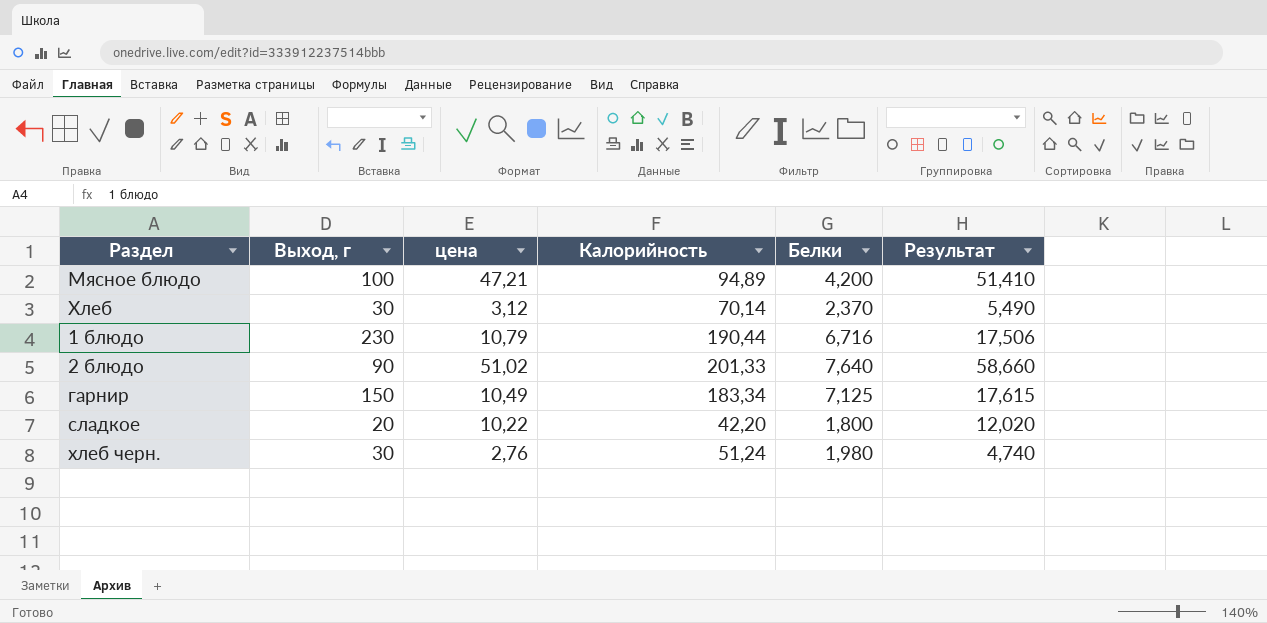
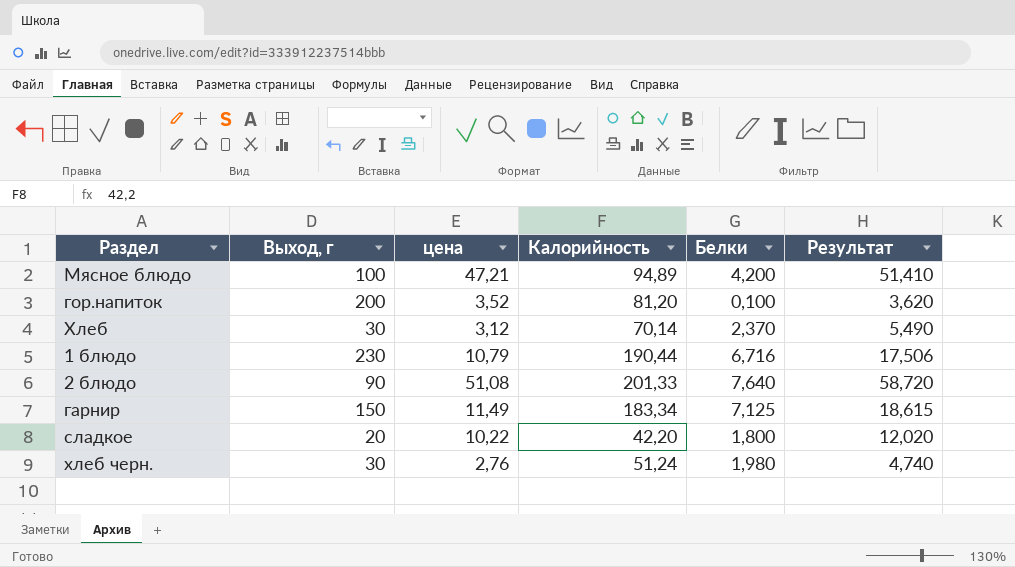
row гор.напиток: none -> 200 | 3,52 | 81,20 | 0,100 | 3,620
2 блюдо | цена: 51,02 -> 51,08
2 блюдо | Результат: 58,660 -> 58,720
гарнир | цена: 10,49 -> 11,49
гарнир | Результат: 17,615 -> 18,615

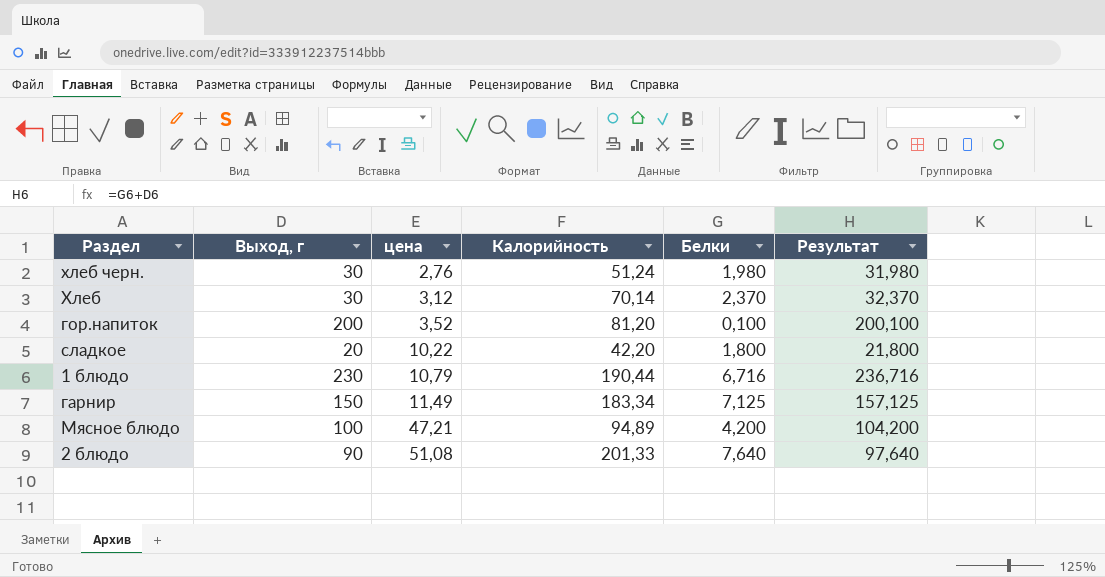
row order: none -> цена ascending
column Результат | formula: [цена] + [Белки] -> [Выход, г] + [Белки]

